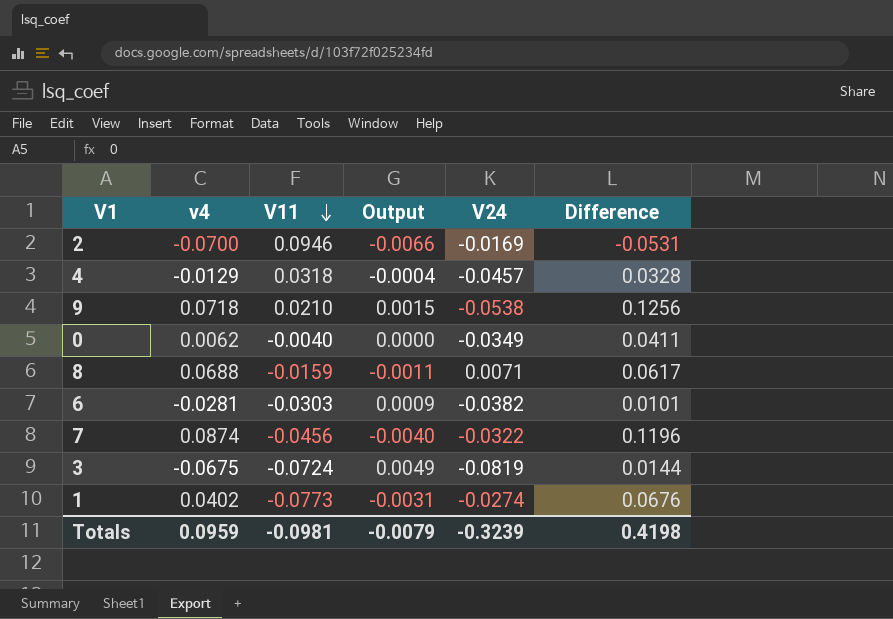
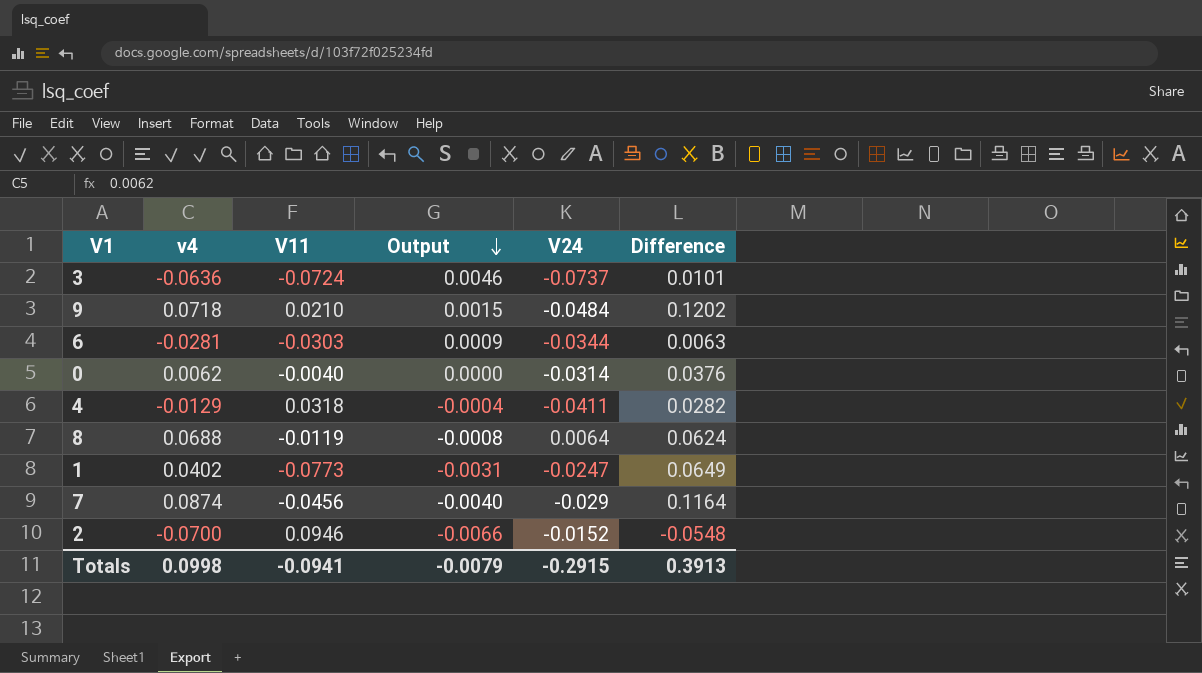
row order: V11 descending -> Output descending
3 | v4: -0.0675 -> -0.0636
3 | Output: 0.0049 -> 0.0046
3 | V24: -0.0819 -> -0.0737
3 | Difference: 0.0144 -> 0.0101
9 | V24: -0.0538 -> -0.0484
9 | Difference: 0.1256 -> 0.1202
6 | V24: -0.0382 -> -0.0344
6 | Difference: 0.0101 -> 0.0063
0 | V24: -0.0349 -> -0.0314
0 | Difference: 0.0411 -> 0.0376
4 | V24: -0.0457 -> -0.0411
4 | Difference: 0.0328 -> 0.0282
8 | V11: -0.0159 -> -0.0119
8 | Output: -0.0011 -> -0.0008
8 | V24: 0.0071 -> 0.0064
8 | Difference: 0.0617 -> 0.0624
1 | V24: -0.0274 -> -0.0247
1 | Difference: 0.0676 -> 0.0649
7 | V24: -0.0322 -> -0.029
7 | Difference: 0.1196 -> 0.1164
2 | V24: -0.0169 -> -0.0152
2 | Difference: -0.0531 -> -0.0548
Totals | v4: 0.0959 -> 0.0998
Totals | V11: -0.0981 -> -0.0941
Totals | V24: -0.3239 -> -0.2915
Totals | Difference: 0.4198 -> 0.3913

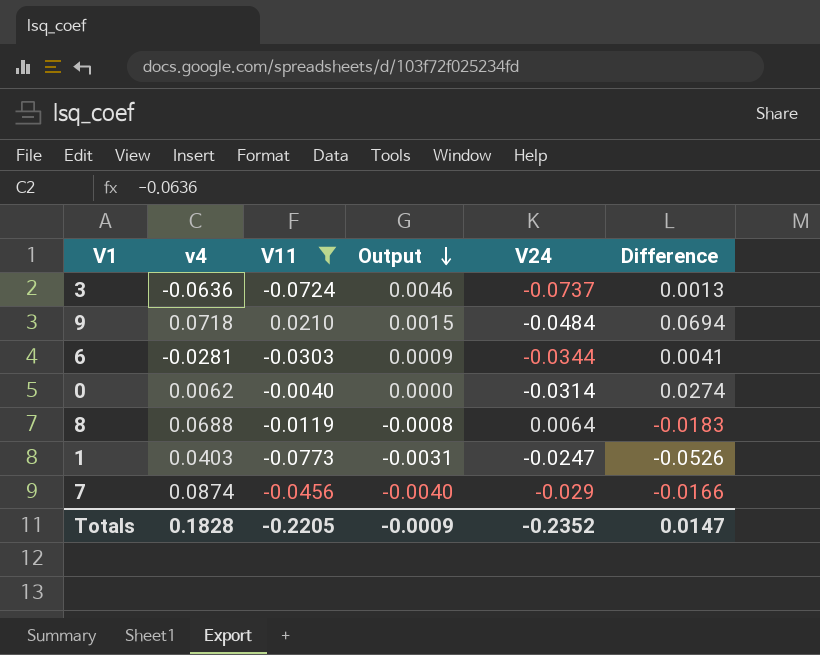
filter: none -> V11 <= 0.0210
column Difference | formula: [v4] - [V24] -> [V11] - [V24]
1 | v4: 0.0402 -> 0.0403
Totals | v4: 0.0998 -> 0.1828
Totals | V11: -0.0941 -> -0.2205
Totals | Output: -0.0079 -> -0.0009
Totals | V24: -0.2915 -> -0.2352
Totals | Difference: 0.3913 -> 0.0147

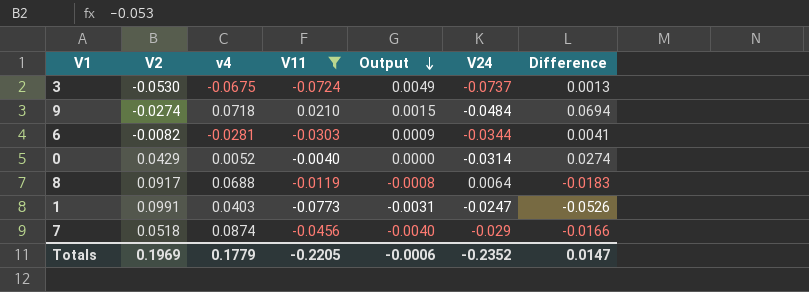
column V2 | position: none -> 2
3 | v4: -0.0636 -> -0.0675
3 | Output: 0.0046 -> 0.0049
0 | v4: 0.0062 -> 0.0052
Totals | v4: 0.1828 -> 0.1779
Totals | Output: -0.0009 -> -0.0006

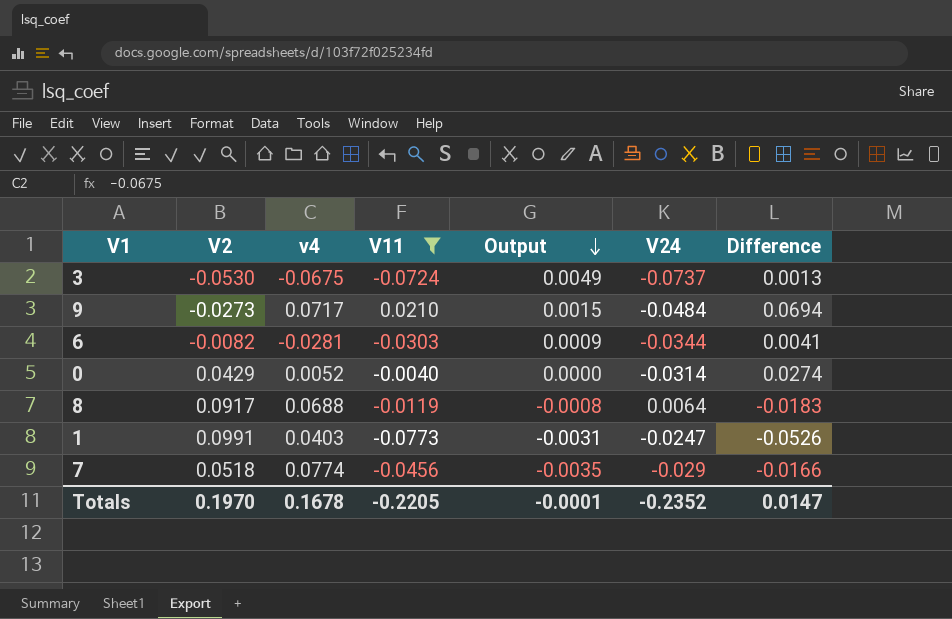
9 | V2: -0.0274 -> -0.0273
9 | v4: 0.0718 -> 0.0717
7 | v4: 0.0874 -> 0.0774
7 | Output: -0.0040 -> -0.0035
Totals | V2: 0.1969 -> 0.1970
Totals | v4: 0.1779 -> 0.1678
Totals | Output: -0.0006 -> -0.0001

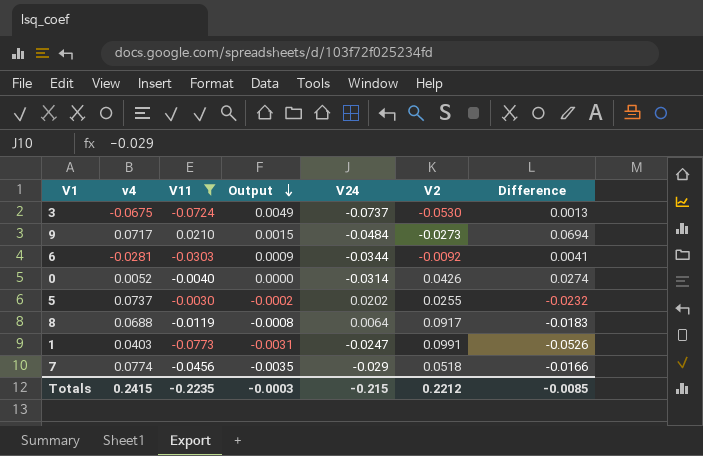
column V2 | position: 2 -> 6
6 | V2: -0.0082 -> -0.0092
0 | V2: 0.0429 -> 0.0426
row 5: none -> 0.0737 | -0.0030 | -0.0002 | 0.0202 | 0.0255 | -0.0232
Totals | v4: 0.1678 -> 0.2415
Totals | V11: -0.2205 -> -0.2235
Totals | Output: -0.0001 -> -0.0003
Totals | V24: -0.2352 -> -0.215
Totals | V2: 0.1970 -> 0.2212
Totals | Difference: 0.0147 -> -0.0085

